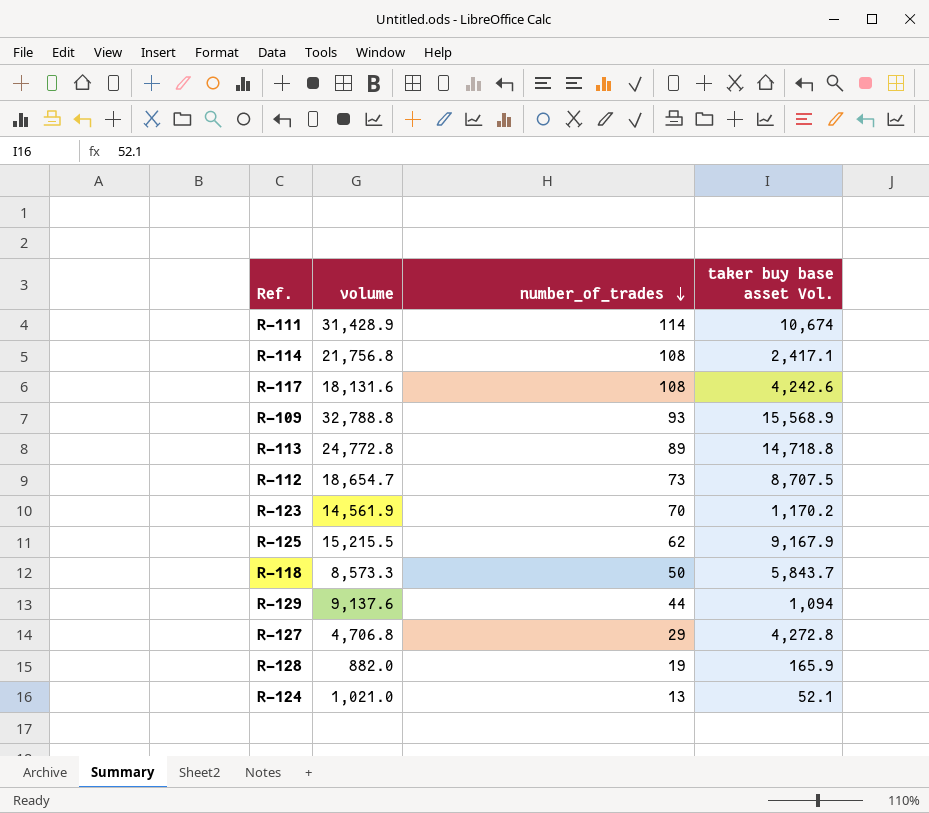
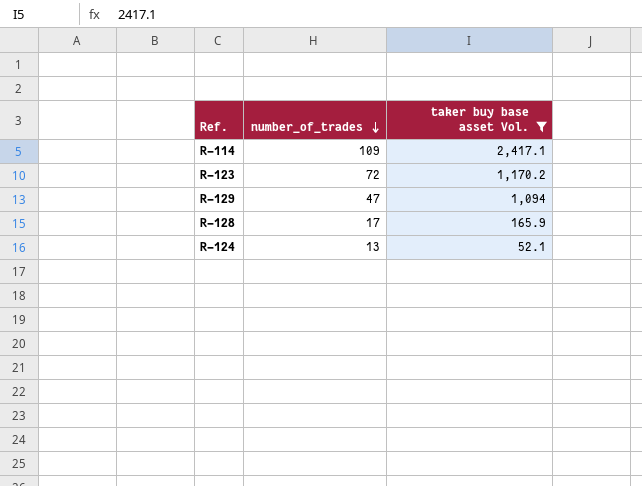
filter: none -> taker buy base asset Vol. <= 2,417.1
column volume | position: 2 -> none
R-114 | number_of_trades: 108 -> 109
R-123 | number_of_trades: 70 -> 72
R-129 | number_of_trades: 44 -> 47
R-128 | number_of_trades: 19 -> 17

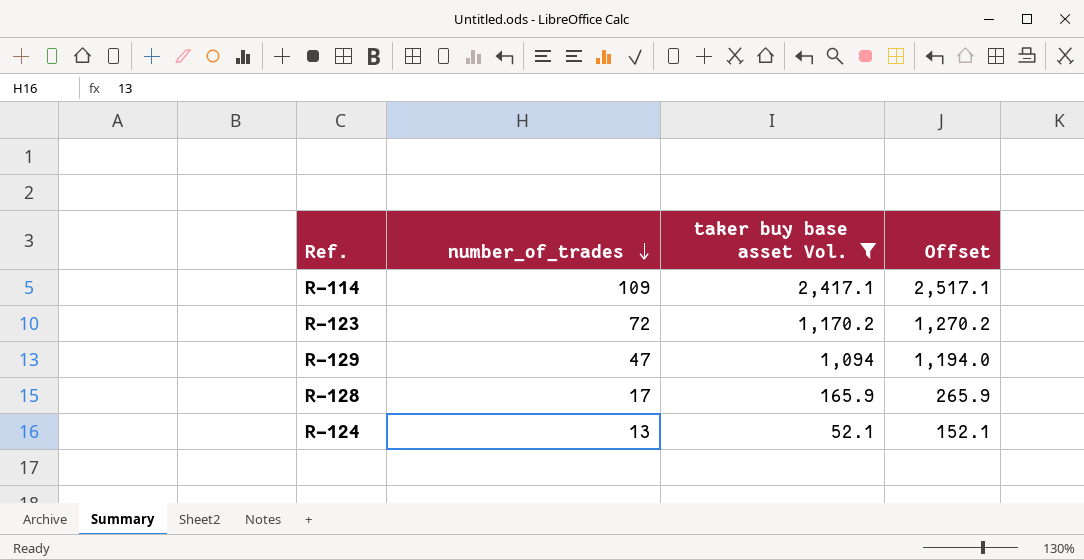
column Offset | formula: none -> [taker buy base asset Vol.] + 100

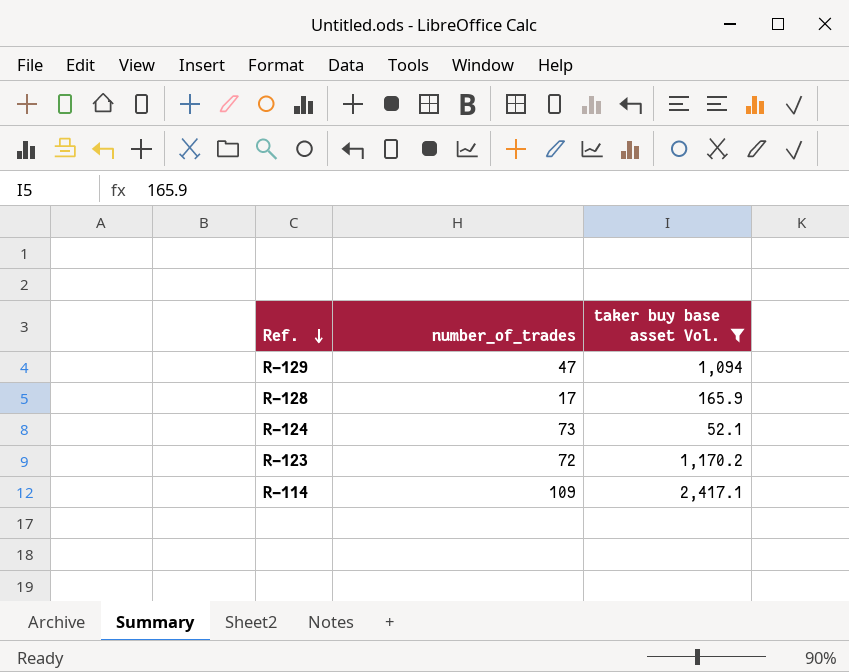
row order: number_of_trades descending -> Ref. descending
column Offset | formula: [taker buy base asset Vol.] + 100 -> none
R-124 | number_of_trades: 13 -> 73

